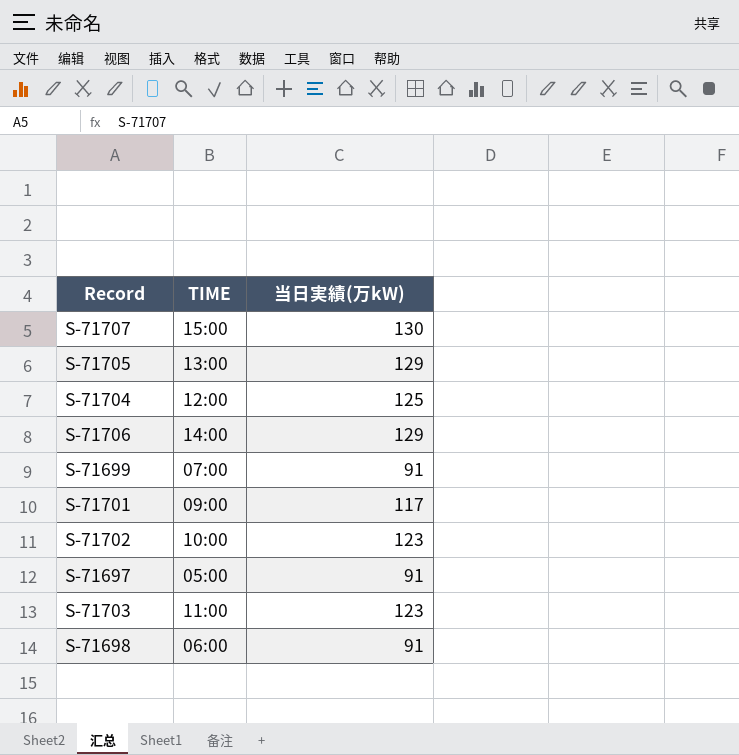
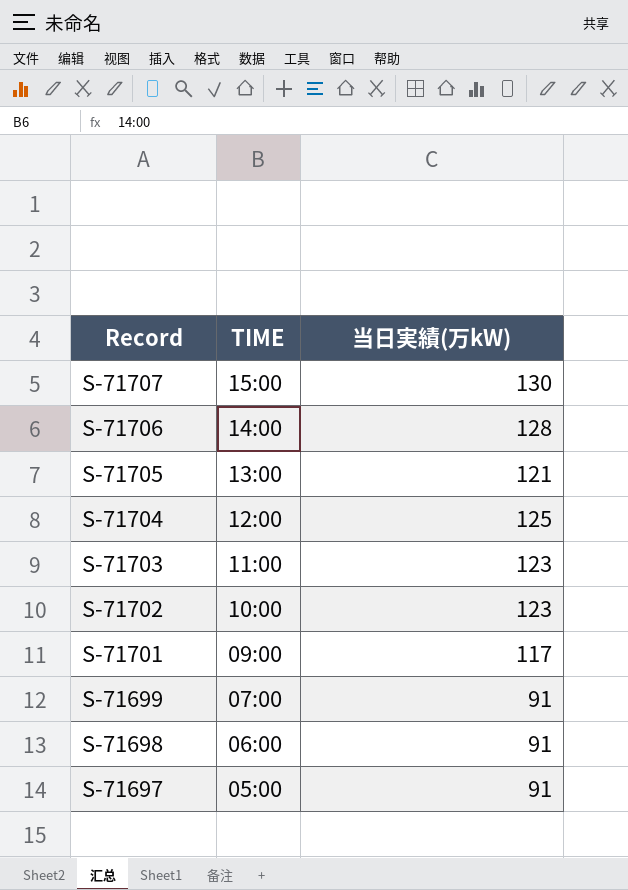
row order: none -> Record descending
S-71706 | 当日実績(万kW): 129 -> 128
S-71705 | 当日実績(万kW): 129 -> 121

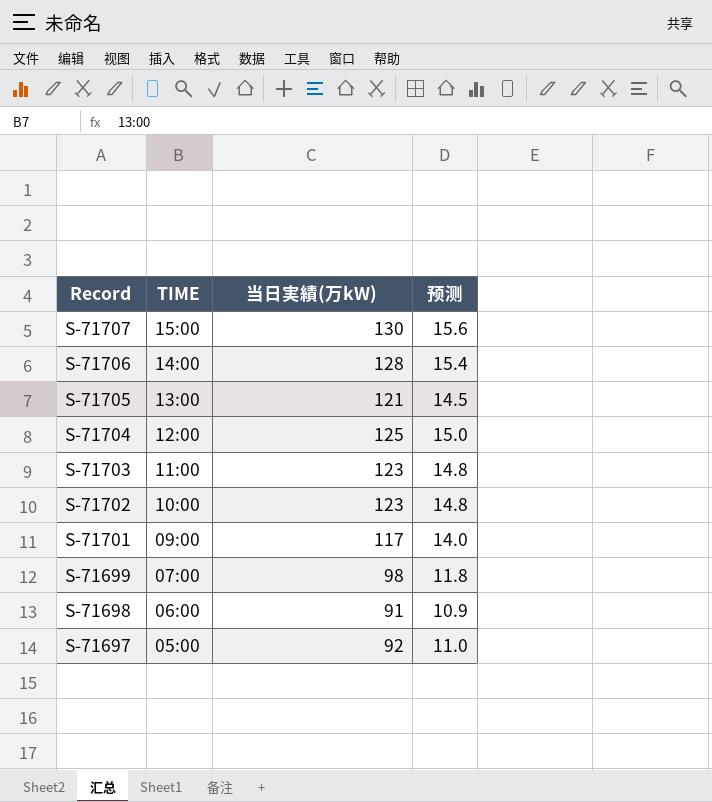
column 预测 | formula: none -> [当日実績(万kW)] * 0.12
S-71699 | 当日実績(万kW): 91 -> 98
S-71697 | 当日実績(万kW): 91 -> 92

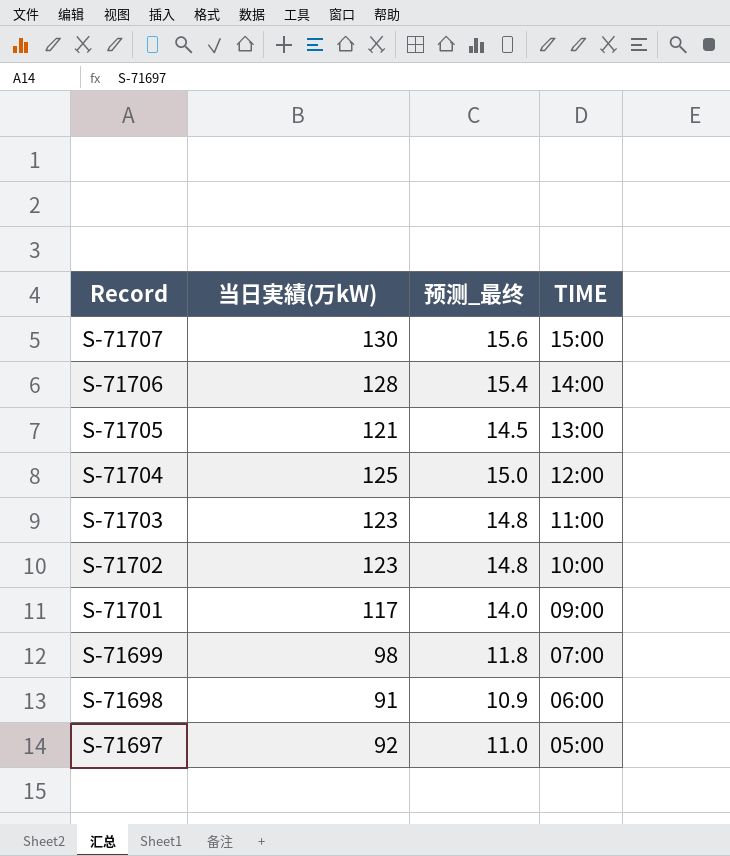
column name: 预测 -> 预测_最终
column TIME | position: 2 -> 4

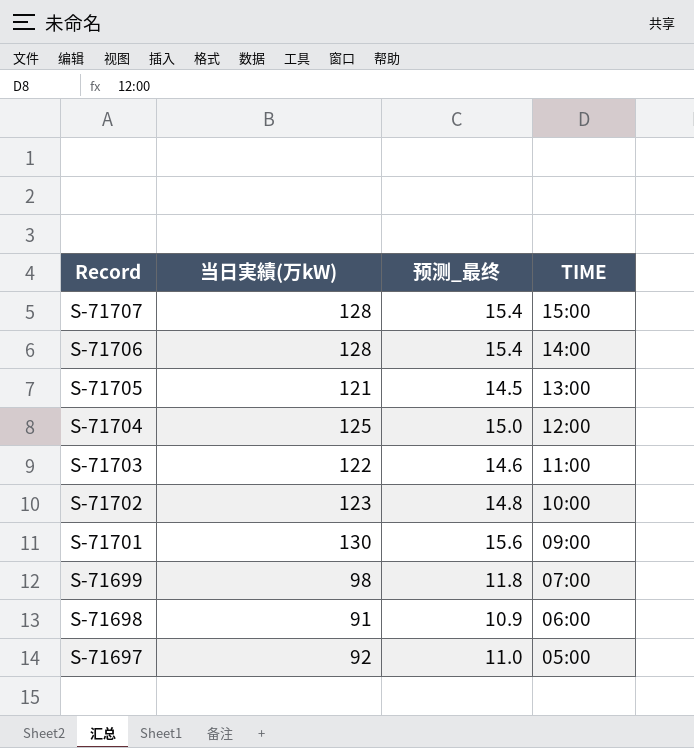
S-71707 | 当日実績(万kW): 130 -> 128
S-71707 | 预测_最终: 15.6 -> 15.4
S-71703 | 当日実績(万kW): 123 -> 122
S-71703 | 预测_最终: 14.8 -> 14.6
S-71701 | 当日実績(万kW): 117 -> 130
S-71701 | 预测_最终: 14.0 -> 15.6

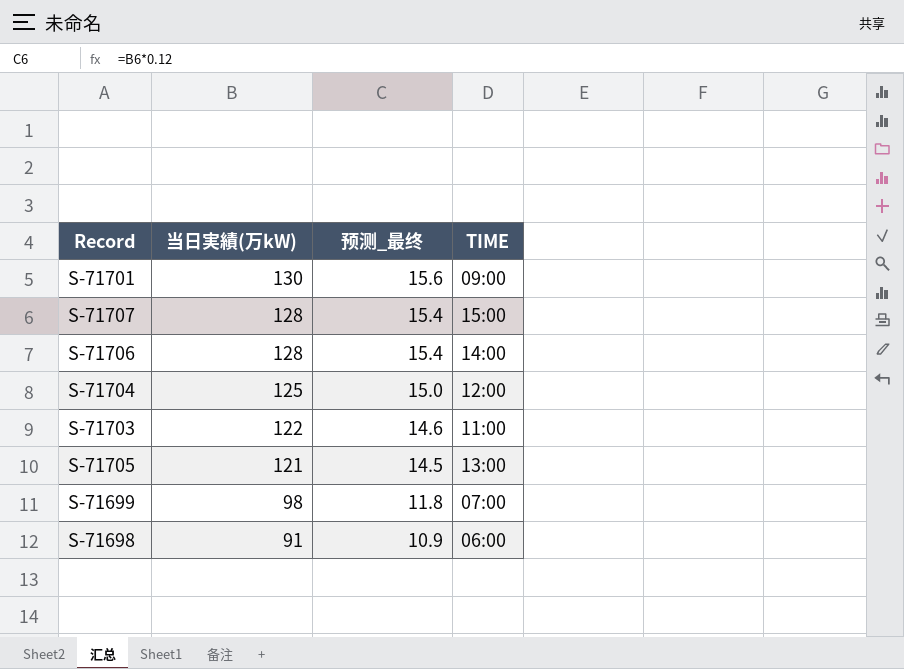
row order: Record descending -> 当日実績(万kW) descending
row S-71702: 123 | 14.8 | 10:00 -> none
row S-71697: 92 | 11.0 | 05:00 -> none

